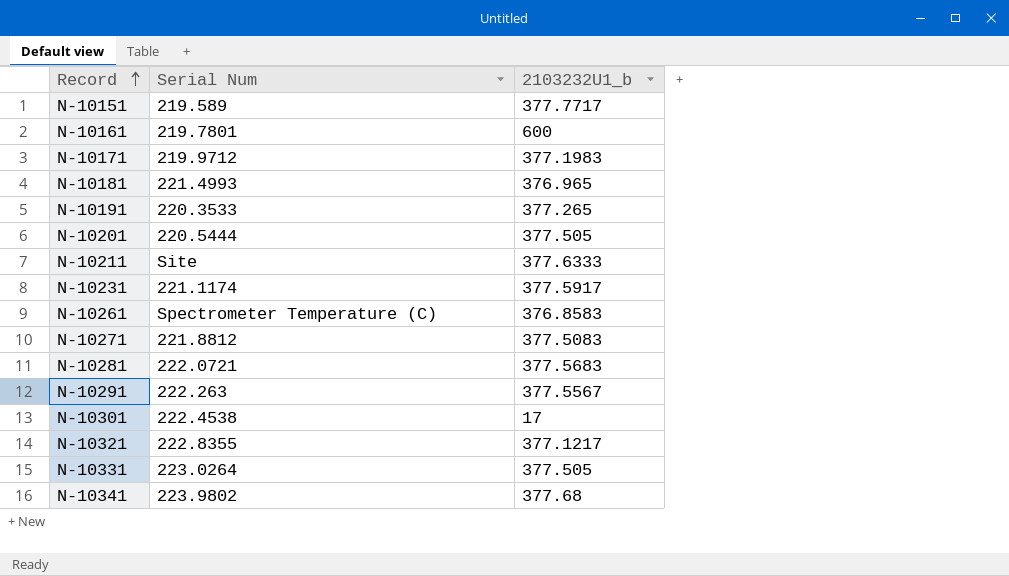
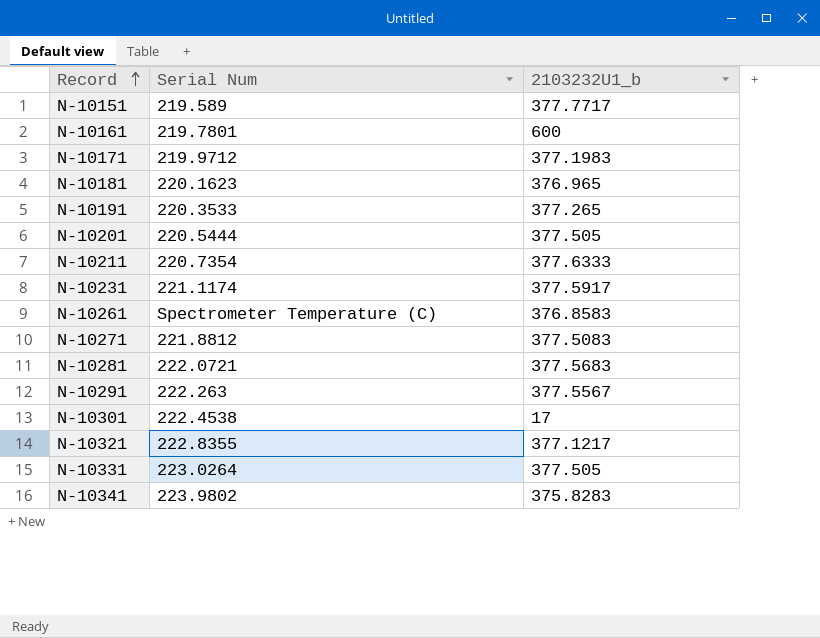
N-10181 | Serial Num: 221.4993 -> 220.1623
N-10211 | Serial Num: Site -> 220.7354
N-10341 | 2103232U1_b: 377.68 -> 375.8283

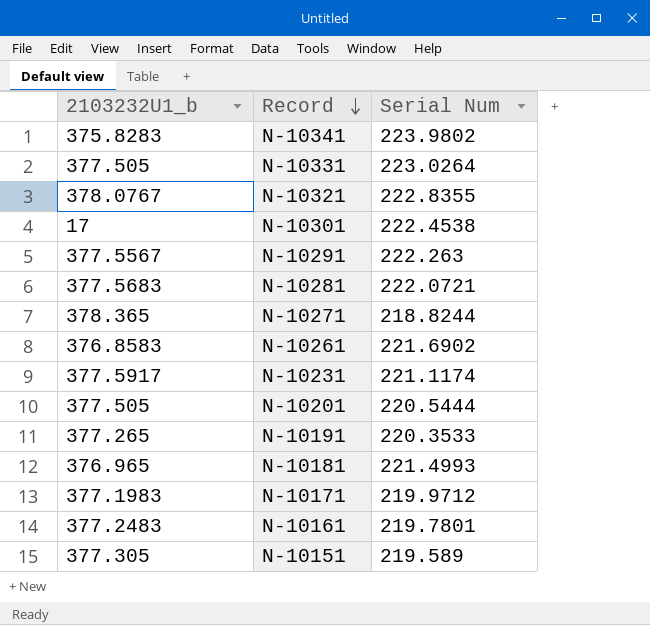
row order: Record ascending -> Record descending
column 2103232U1_b | position: 3 -> 1
row N-10211: 220.7354 | 377.6333 -> none
N-10321 | 2103232U1_b: 377.1217 -> 378.0767
N-10271 | 2103232U1_b: 377.5083 -> 378.365
N-10271 | Serial Num: 221.8812 -> 218.8244
N-10261 | Serial Num: Spectrometer Temperature (C) -> 221.6902
N-10181 | Serial Num: 220.1623 -> 221.4993
N-10161 | 2103232U1_b: 600 -> 377.2483
N-10151 | 2103232U1_b: 377.7717 -> 377.305

